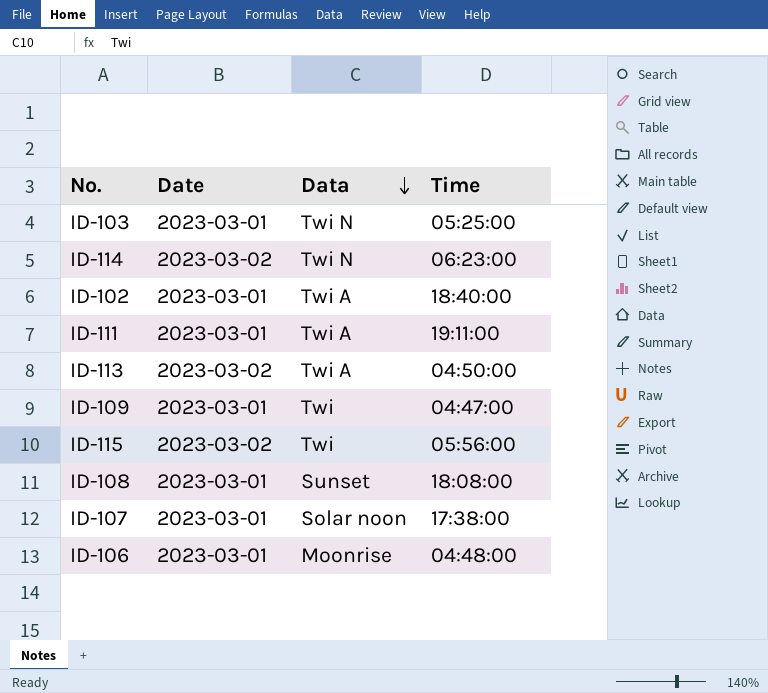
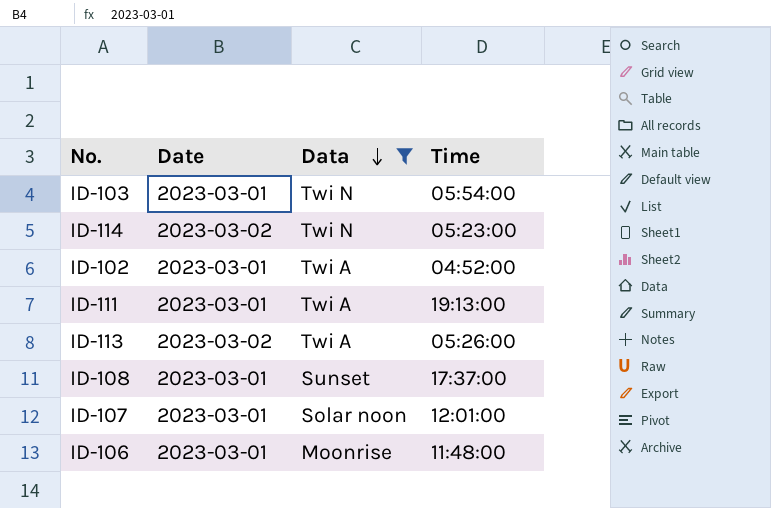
filter: none -> Data != Twi
ID-103 | Time: 05:25:00 -> 05:54:00
ID-114 | Time: 06:23:00 -> 05:23:00
ID-102 | Time: 18:40:00 -> 04:52:00
ID-111 | Time: 19:11:00 -> 19:13:00
ID-113 | Time: 04:50:00 -> 05:26:00
ID-108 | Time: 18:08:00 -> 17:37:00
ID-107 | Time: 17:38:00 -> 12:01:00
ID-106 | Time: 04:48:00 -> 11:48:00

